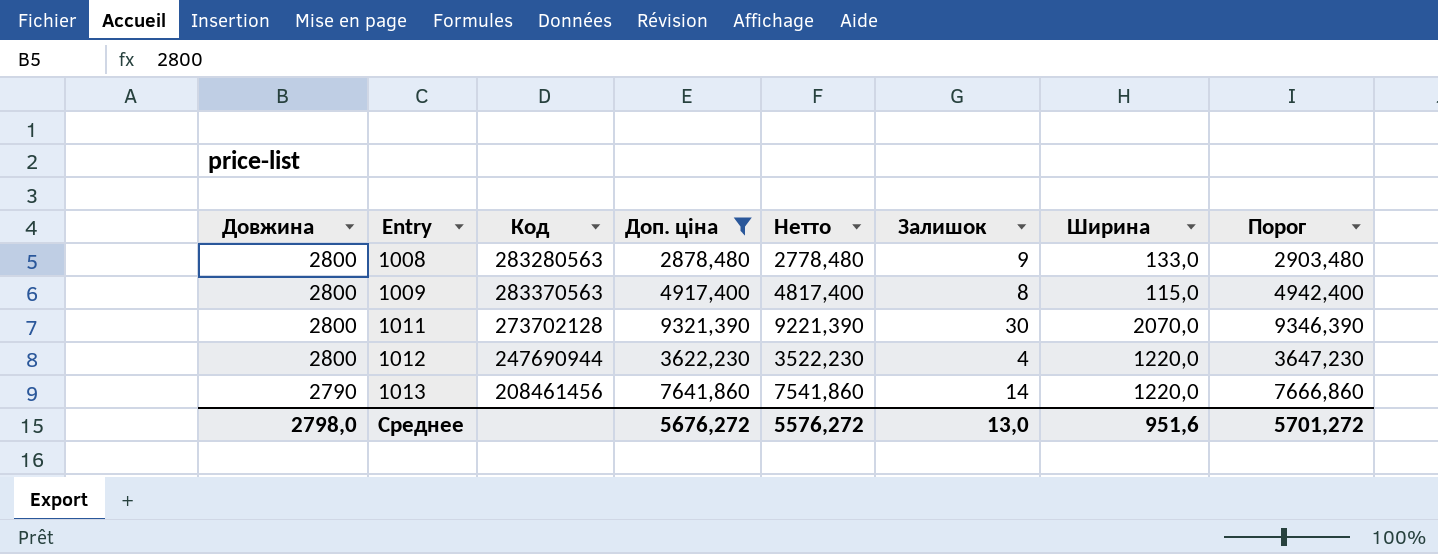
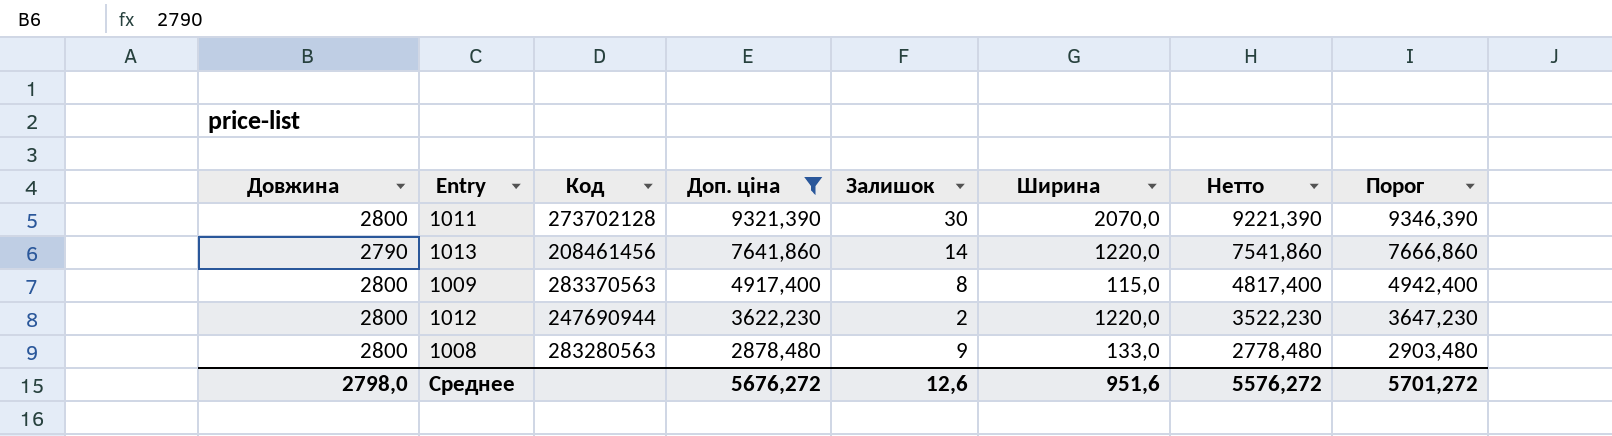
row order: Довжина descending -> Доп. ціна descending
column Нетто | position: 5 -> 7
1012 | Залишок: 4 -> 2
Среднее | Залишок: 13,0 -> 12,6

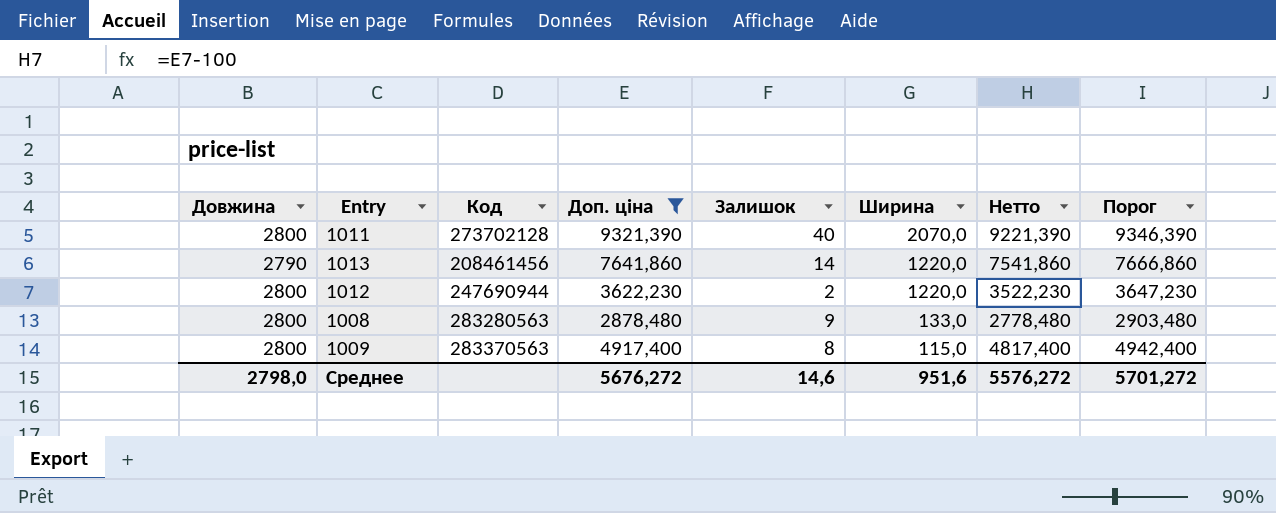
row order: Доп. ціна descending -> Ширина descending
1011 | Залишок: 30 -> 40
Среднее | Залишок: 12,6 -> 14,6

